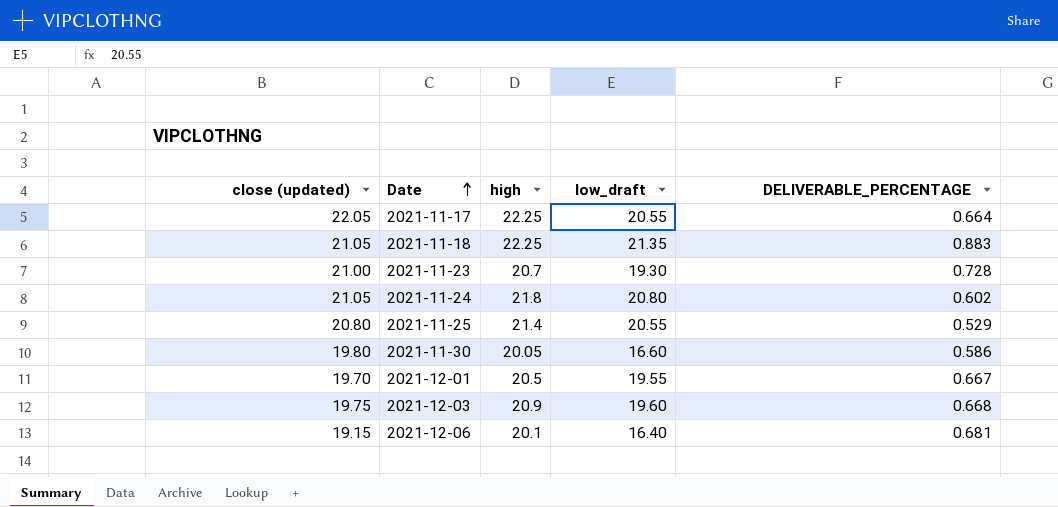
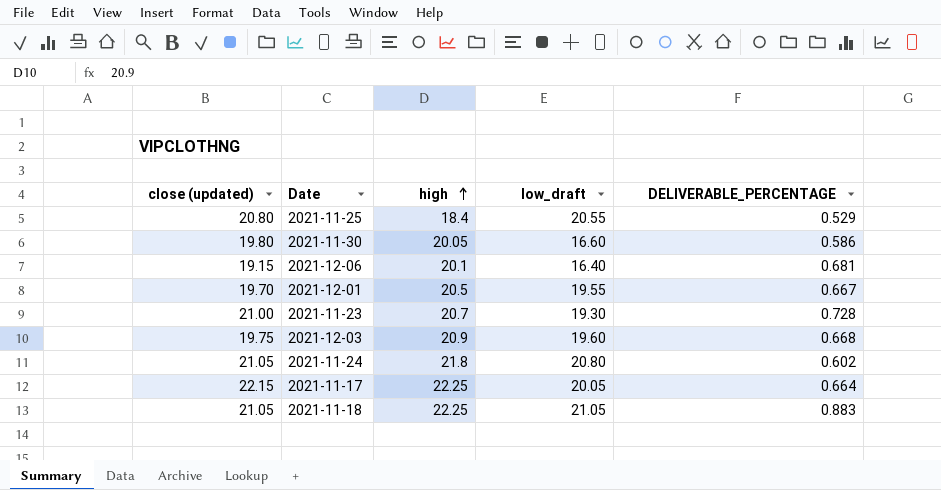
row order: Date ascending -> high ascending
2021-11-25 | high: 21.4 -> 18.4
2021-11-17 | close (updated): 22.05 -> 22.15
2021-11-17 | low_draft: 20.55 -> 20.05
2021-11-18 | low_draft: 21.35 -> 21.05

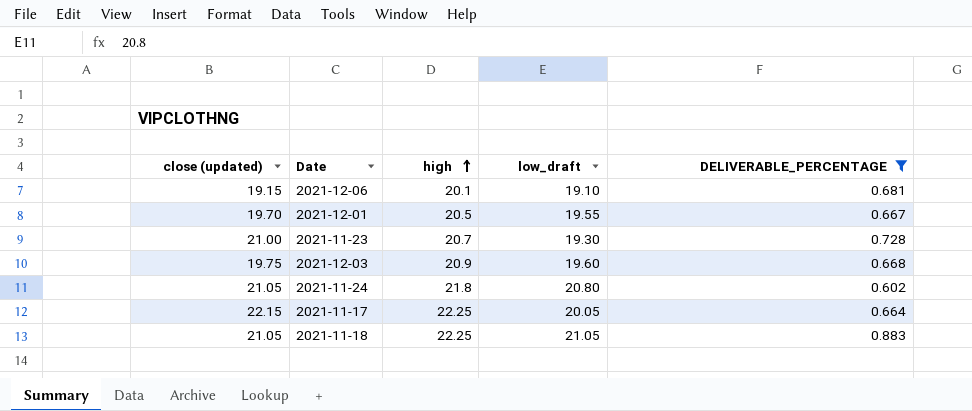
filter: none -> DELIVERABLE_PERCENTAGE >= 0.602
2021-12-06 | low_draft: 16.40 -> 19.10

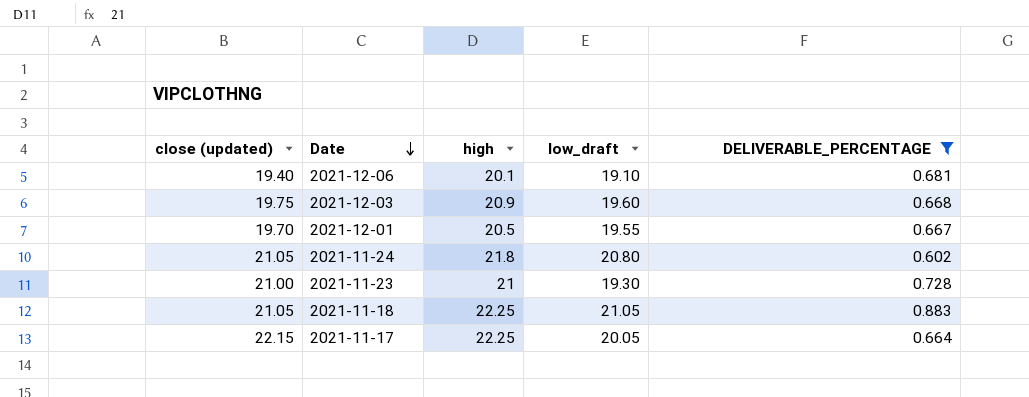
row order: high ascending -> Date descending
2021-12-06 | close (updated): 19.15 -> 19.40
2021-11-23 | high: 20.7 -> 21

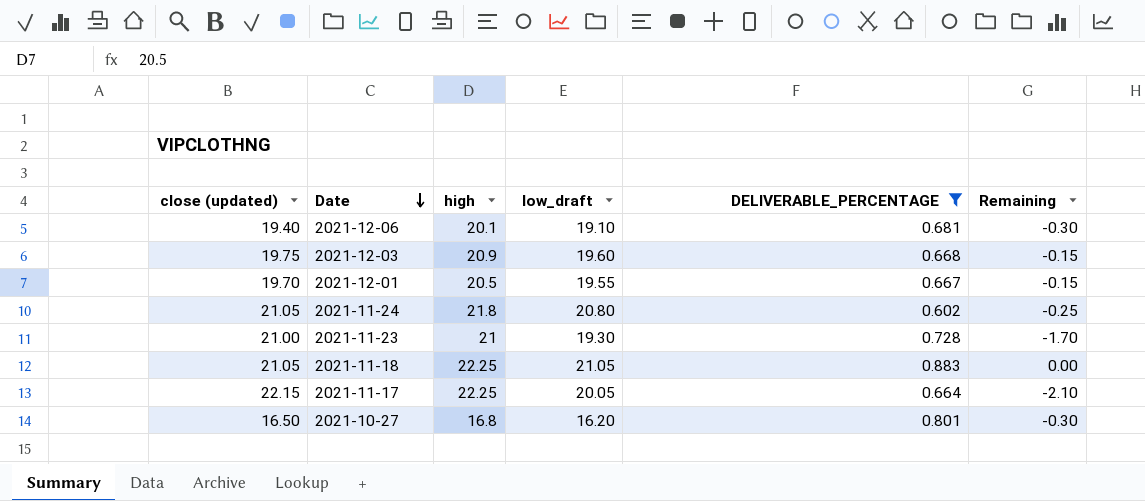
column Remaining | formula: none -> [low_draft] - [close (updated)]
row 2021-10-27: none -> 16.50 | 16.8 | 16.20 | 0.801 | -0.30

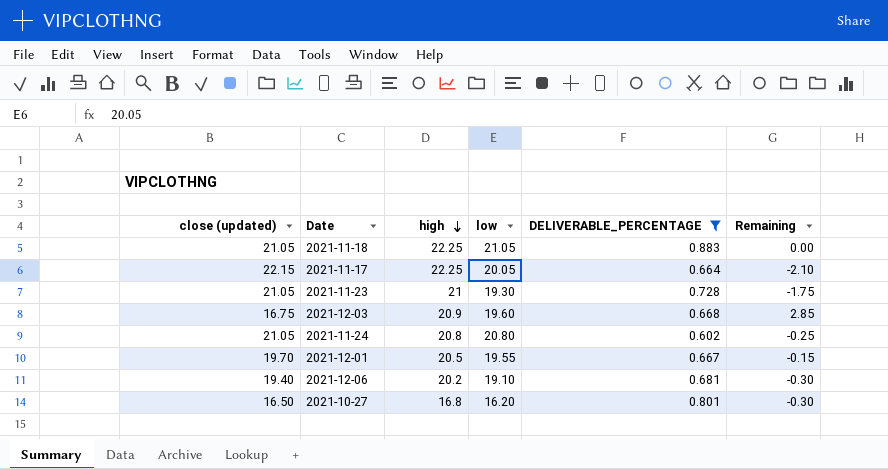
row order: Date descending -> high descending
column name: low_draft -> low
2021-11-23 | close (updated): 21.00 -> 21.05
2021-11-23 | Remaining: -1.70 -> -1.75
2021-12-03 | close (updated): 19.75 -> 16.75
2021-12-03 | Remaining: -0.15 -> 2.85
2021-11-24 | high: 21.8 -> 20.8
2021-12-06 | high: 20.1 -> 20.2

